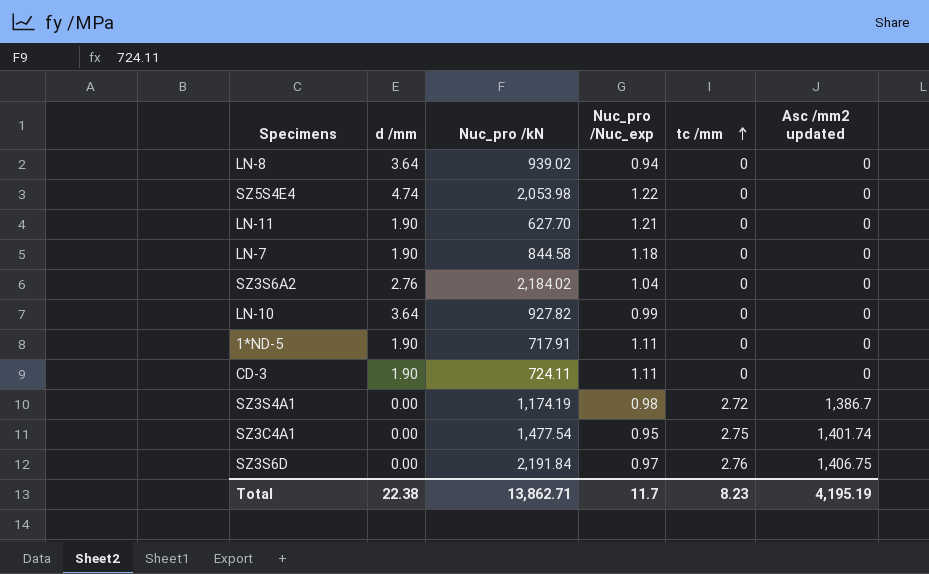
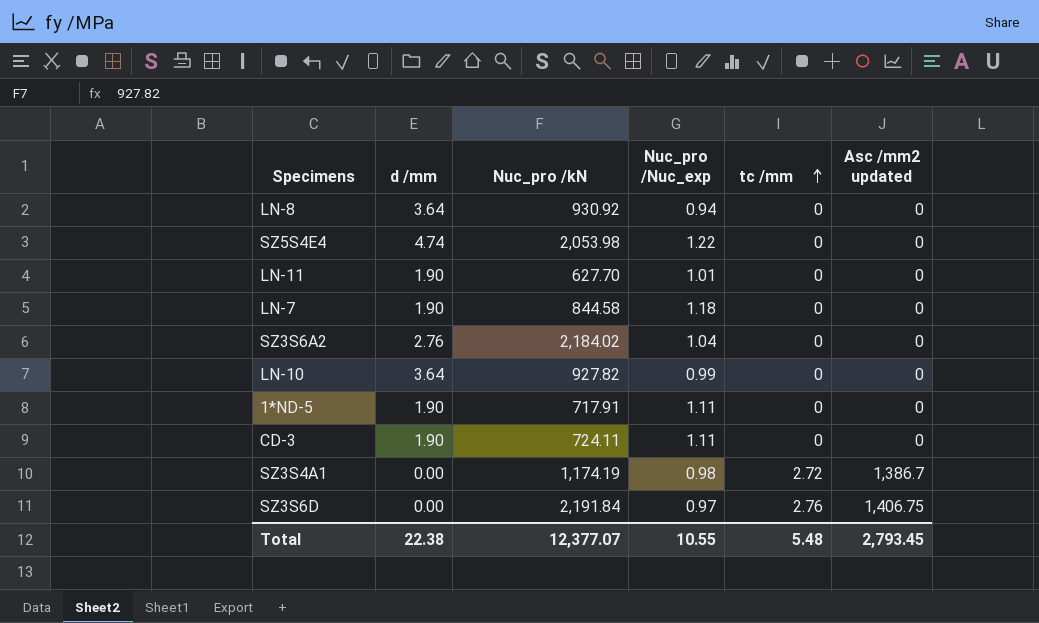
row SZ3C4A1: 0.00 | 1,477.54 | 0.95 | 2.75 | 1,401.74 -> none
LN-8 | Nuc_pro /kN: 939.02 -> 930.92
LN-11 | Nuc_pro /Nuc_exp: 1.21 -> 1.01
Total | Nuc_pro /kN: 13,862.71 -> 12,377.07
Total | Nuc_pro /Nuc_exp: 11.7 -> 10.55
Total | tc /mm: 8.23 -> 5.48
Total | Asc /mm2 updated: 4,195.19 -> 2,793.45

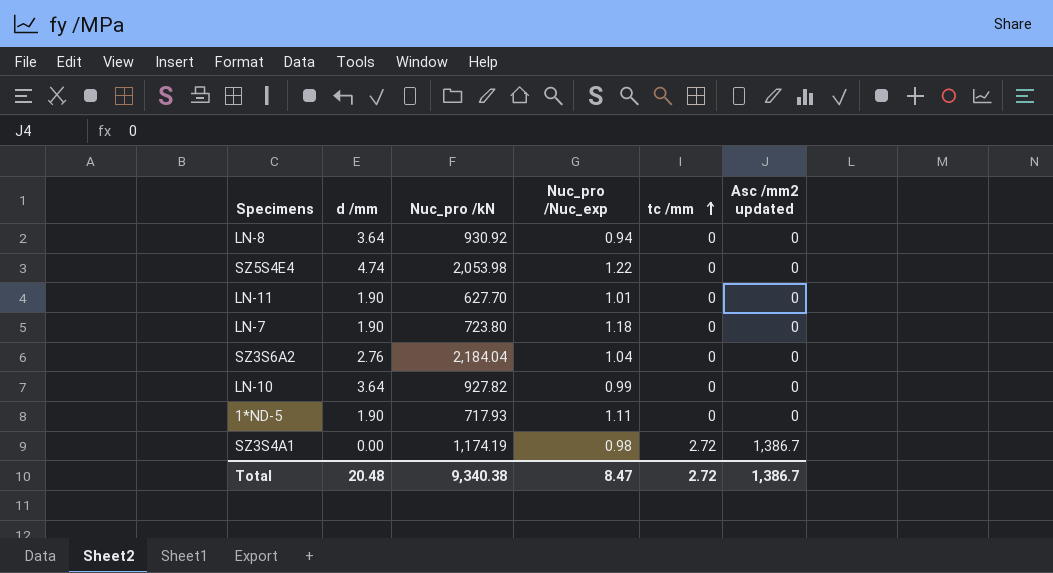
row CD-3: 1.90 | 724.11 | 1.11 | 0 | 0 -> none
row SZ3S6D: 0.00 | 2,191.84 | 0.97 | 2.76 | 1,406.75 -> none
LN-7 | Nuc_pro /kN: 844.58 -> 723.80
SZ3S6A2 | Nuc_pro /kN: 2,184.02 -> 2,184.04
1*ND-5 | Nuc_pro /kN: 717.91 -> 717.93
Total | d /mm: 22.38 -> 20.48
Total | Nuc_pro /kN: 12,377.07 -> 9,340.38
Total | Nuc_pro /Nuc_exp: 10.55 -> 8.47
Total | tc /mm: 5.48 -> 2.72
Total | Asc /mm2 updated: 2,793.45 -> 1,386.7

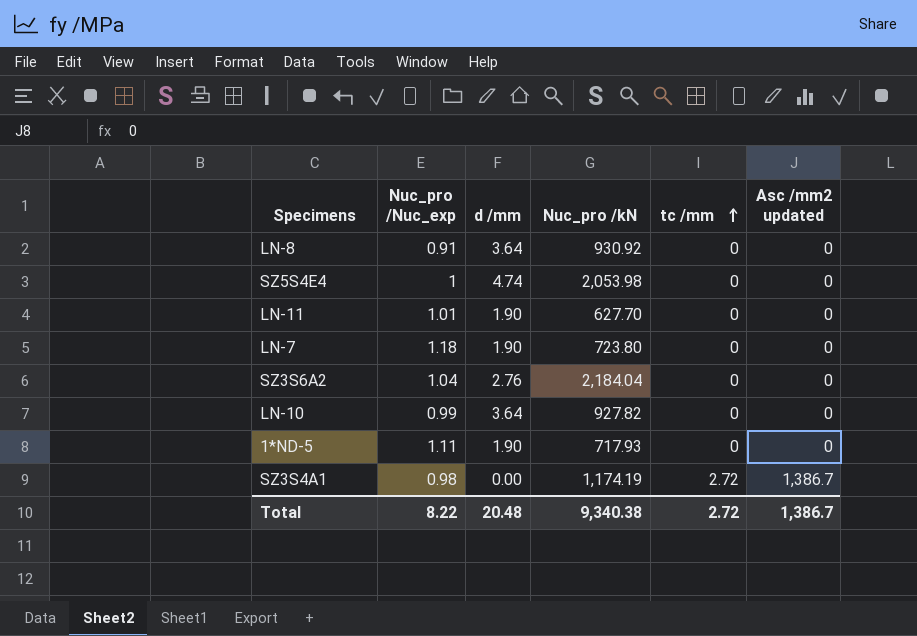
column Nuc_pro /Nuc_exp | position: 4 -> 2
LN-8 | Nuc_pro /Nuc_exp: 0.94 -> 0.91
SZ5S4E4 | Nuc_pro /Nuc_exp: 1.22 -> 1
Total | Nuc_pro /Nuc_exp: 8.47 -> 8.22

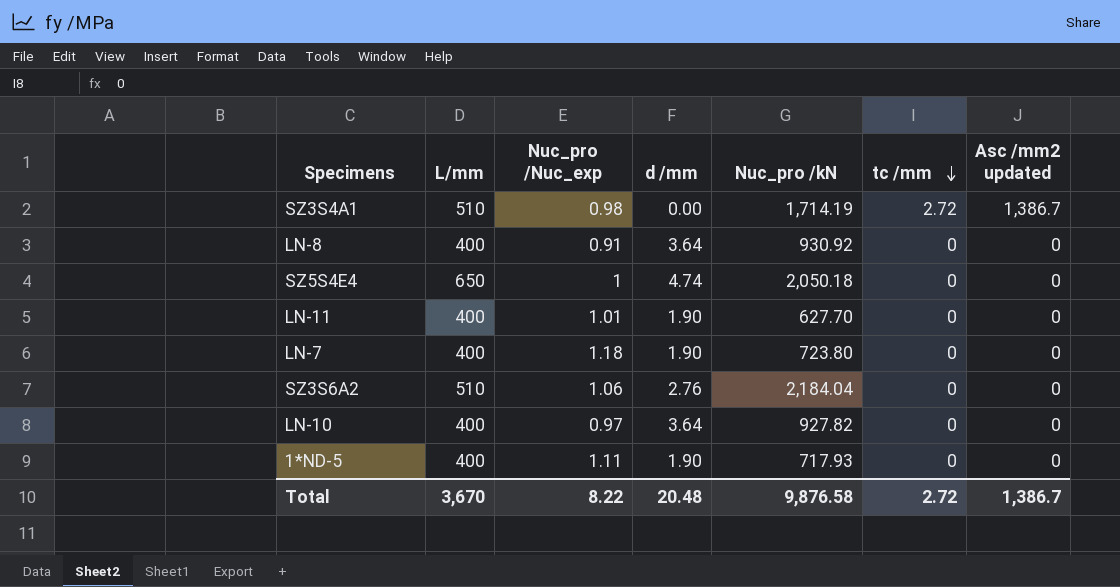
row order: tc /mm ascending -> tc /mm descending
column L/mm | position: none -> 2
SZ3S4A1 | Nuc_pro /kN: 1,174.19 -> 1,714.19
SZ5S4E4 | Nuc_pro /kN: 2,053.98 -> 2,050.18
SZ3S6A2 | Nuc_pro /Nuc_exp: 1.04 -> 1.06
LN-10 | Nuc_pro /Nuc_exp: 0.99 -> 0.97
Total | Nuc_pro /kN: 9,340.38 -> 9,876.58

